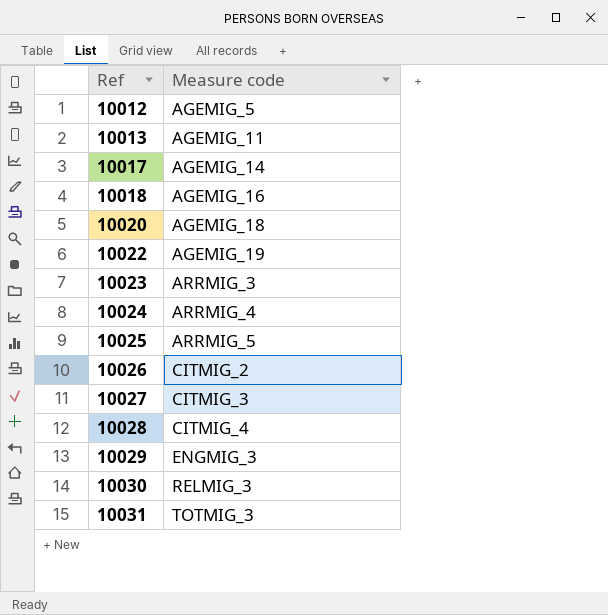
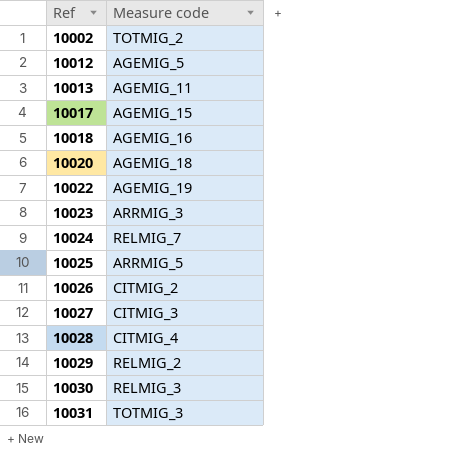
row 10002: none -> TOTMIG_2
10017 | Measure code: AGEMIG_14 -> AGEMIG_15
10024 | Measure code: ARRMIG_4 -> RELMIG_7
10029 | Measure code: ENGMIG_3 -> RELMIG_2

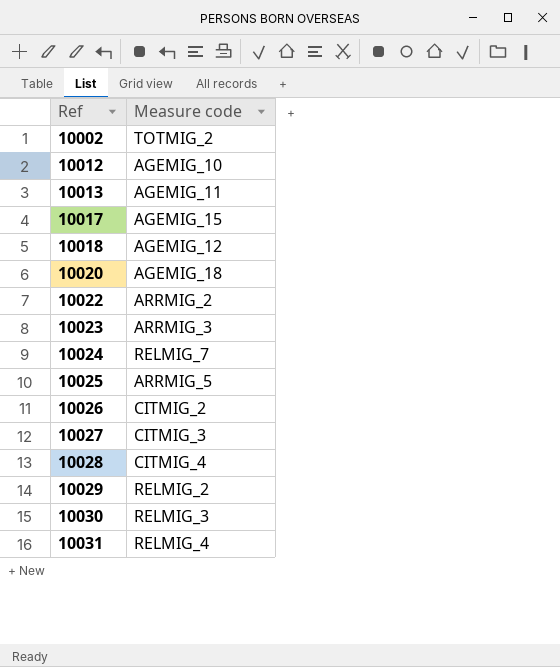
10012 | Measure code: AGEMIG_5 -> AGEMIG_10
10018 | Measure code: AGEMIG_16 -> AGEMIG_12
10022 | Measure code: AGEMIG_19 -> ARRMIG_2
10031 | Measure code: TOTMIG_3 -> RELMIG_4

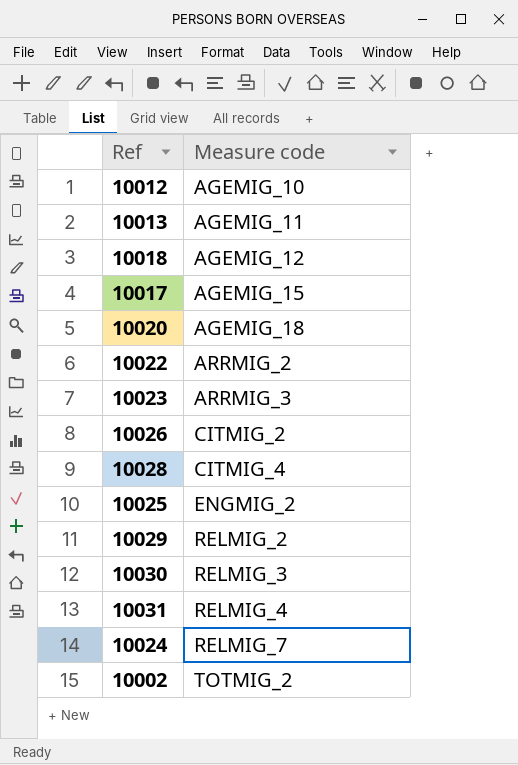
row order: Ref ascending -> Measure code ascending
row 10027: CITMIG_3 -> none
10025 | Measure code: ARRMIG_5 -> ENGMIG_2

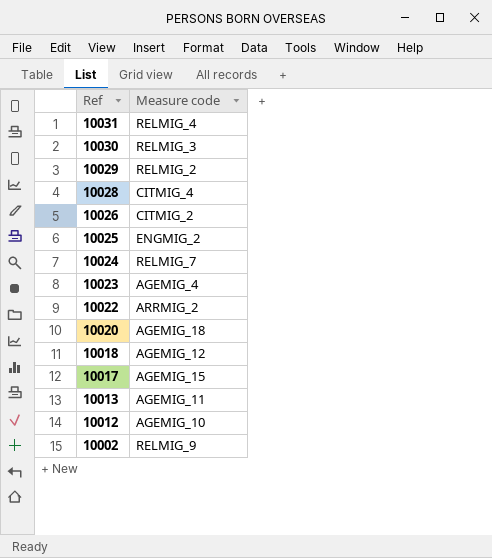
row order: Measure code ascending -> Ref descending
10023 | Measure code: ARRMIG_3 -> AGEMIG_4
10002 | Measure code: TOTMIG_2 -> RELMIG_9

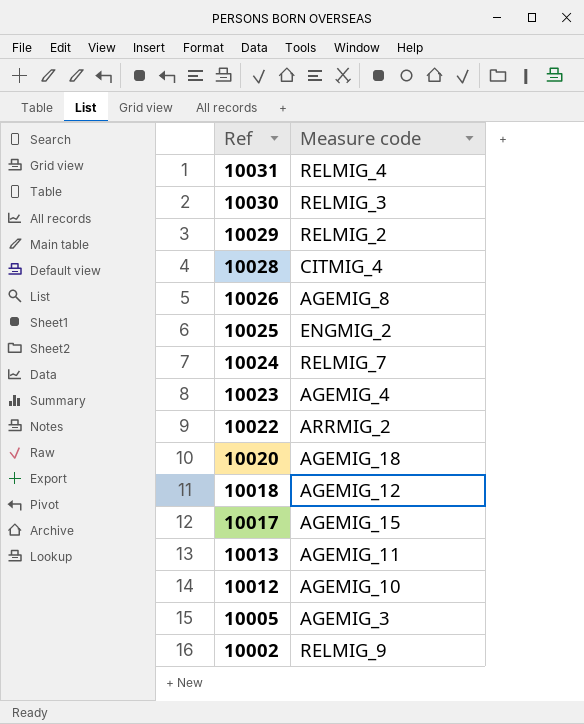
10026 | Measure code: CITMIG_2 -> AGEMIG_8
row 10005: none -> AGEMIG_3

